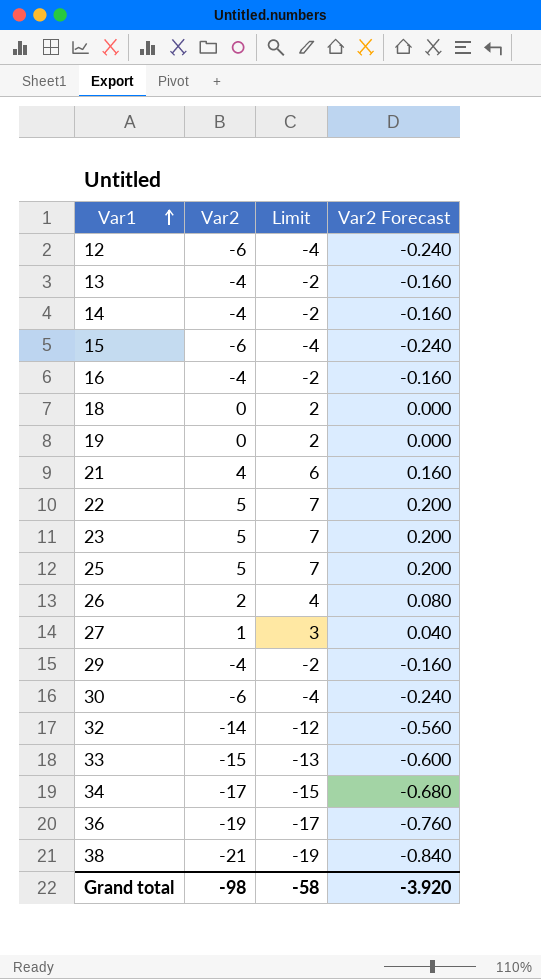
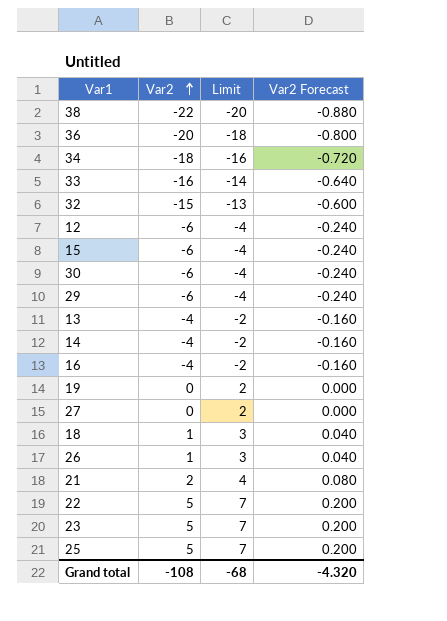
row order: Var1 ascending -> Var2 ascending
38 | Var2: -21 -> -22
38 | Limit: -19 -> -20
38 | Var2 Forecast: -0.840 -> -0.880
36 | Var2: -19 -> -20
36 | Limit: -17 -> -18
36 | Var2 Forecast: -0.760 -> -0.800
34 | Var2: -17 -> -18
34 | Limit: -15 -> -16
34 | Var2 Forecast: -0.680 -> -0.720
33 | Var2: -15 -> -16
33 | Limit: -13 -> -14
33 | Var2 Forecast: -0.600 -> -0.640
32 | Var2: -14 -> -15
32 | Limit: -12 -> -13
32 | Var2 Forecast: -0.560 -> -0.600
29 | Var2: -4 -> -6
29 | Limit: -2 -> -4
29 | Var2 Forecast: -0.160 -> -0.240
27 | Var2: 1 -> 0
27 | Limit: 3 -> 2
27 | Var2 Forecast: 0.040 -> 0.000
18 | Var2: 0 -> 1
18 | Limit: 2 -> 3
18 | Var2 Forecast: 0.000 -> 0.040
26 | Var2: 2 -> 1
26 | Limit: 4 -> 3
26 | Var2 Forecast: 0.080 -> 0.040
21 | Var2: 4 -> 2
21 | Limit: 6 -> 4
21 | Var2 Forecast: 0.160 -> 0.080
Grand total | Var2: -98 -> -108
Grand total | Limit: -58 -> -68
Grand total | Var2 Forecast: -3.920 -> -4.320

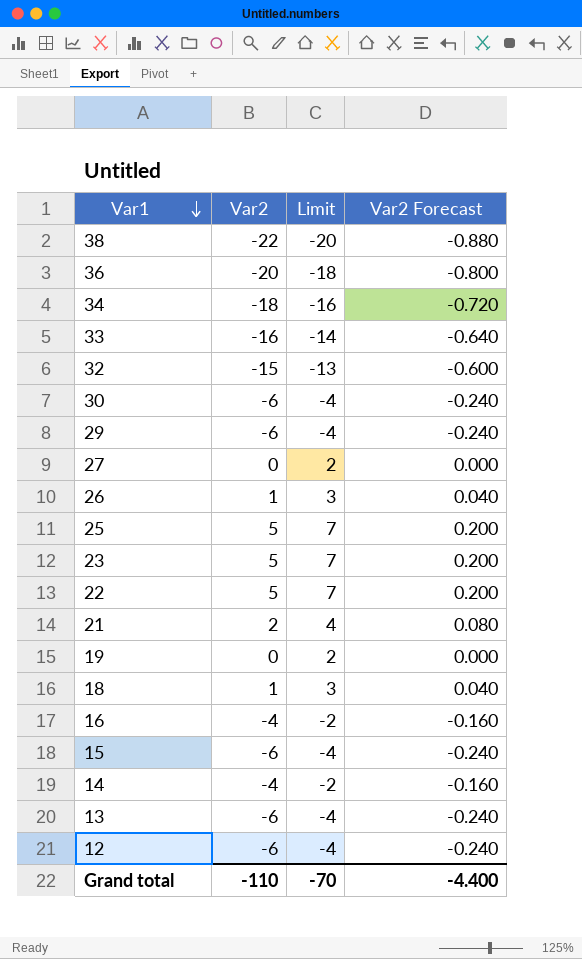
row order: Var2 ascending -> Var1 descending
13 | Var2: -4 -> -6
13 | Limit: -2 -> -4
13 | Var2 Forecast: -0.160 -> -0.240
Grand total | Var2: -108 -> -110
Grand total | Limit: -68 -> -70
Grand total | Var2 Forecast: -4.320 -> -4.400

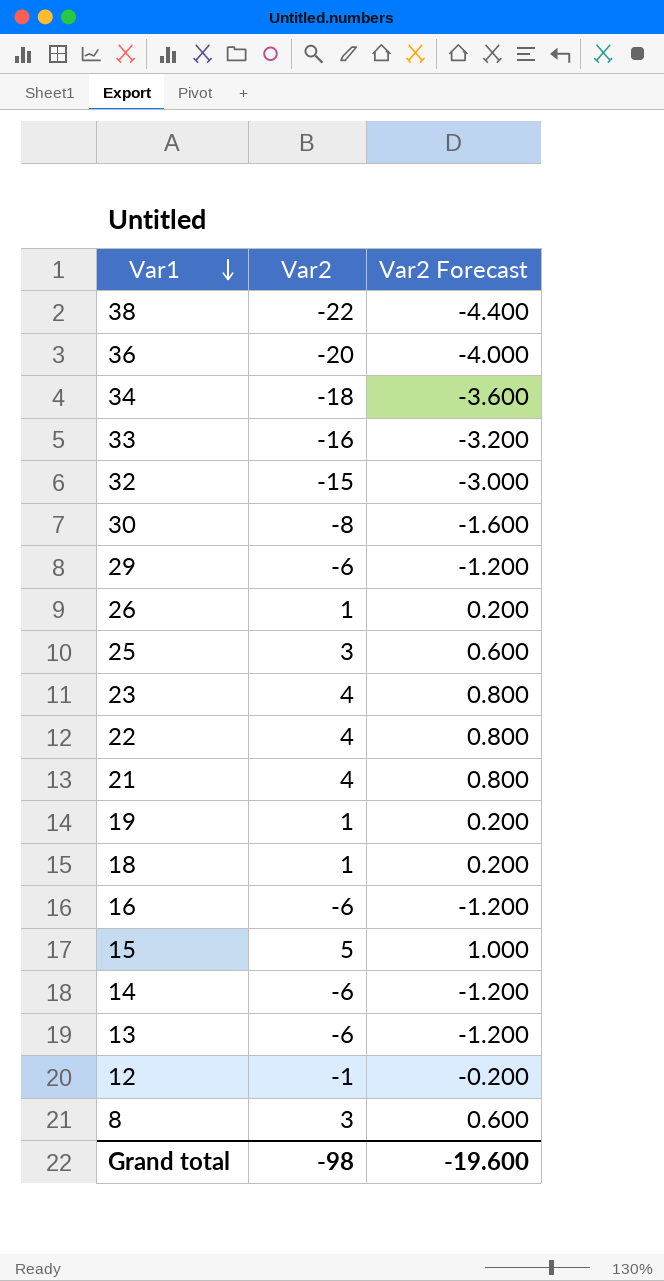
column Limit | formula: [Var2] + 2 -> none
column Var2 Forecast | formula: [Var2] * 0.04 -> [Var2] * 0.2
row 27: 0 | 2 | 0.000 -> none
30 | Var2: -6 -> -8
25 | Var2: 5 -> 3
23 | Var2: 5 -> 4
22 | Var2: 5 -> 4
21 | Var2: 2 -> 4
19 | Var2: 0 -> 1
16 | Var2: -4 -> -6
15 | Var2: -6 -> 5
14 | Var2: -4 -> -6
12 | Var2: -6 -> -1
row 8: none -> 3 | 0.600
Grand total | Var2: -110 -> -98
Grand total | Var2 Forecast: -4.400 -> -19.600

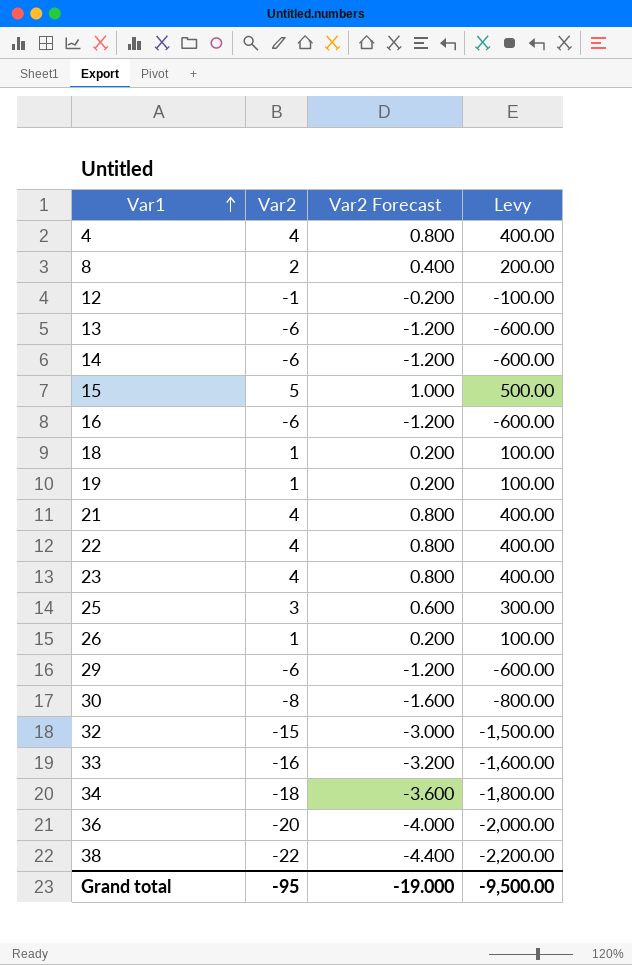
row order: Var1 descending -> Var1 ascending
column Levy | formula: none -> [Var2] * 100
row 4: none -> 4 | 0.800 | 400.00
8 | Var2: 3 -> 2
8 | Var2 Forecast: 0.600 -> 0.400
Grand total | Var2: -98 -> -95
Grand total | Var2 Forecast: -19.600 -> -19.000

